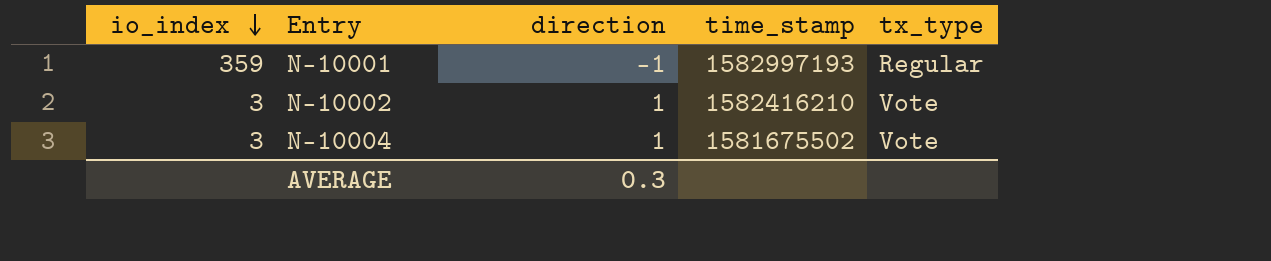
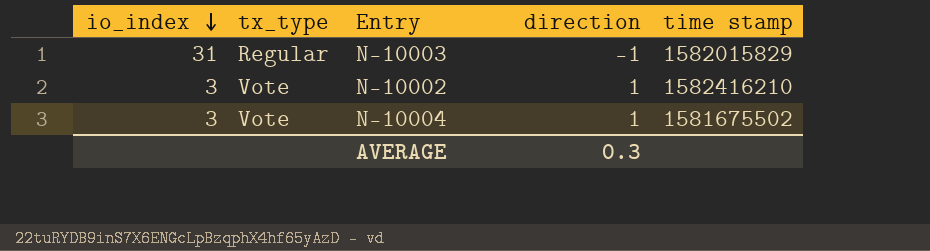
column tx_type | position: 5 -> 2
column name: time_stamp -> time stamp
row N-10001: 359 | -1 | 1582997193 | Regular -> none
row N-10003: none -> 31 | Regular | -1 | 1582015829

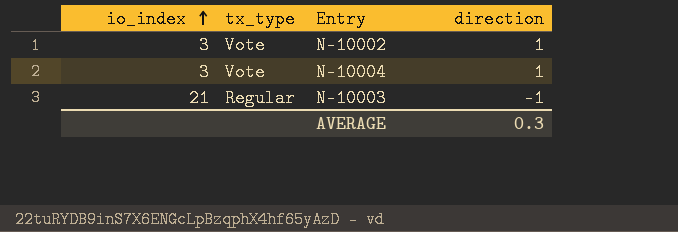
row order: io_index descending -> io_index ascending
column time stamp | position: 5 -> none
N-10003 | io_index: 31 -> 21

